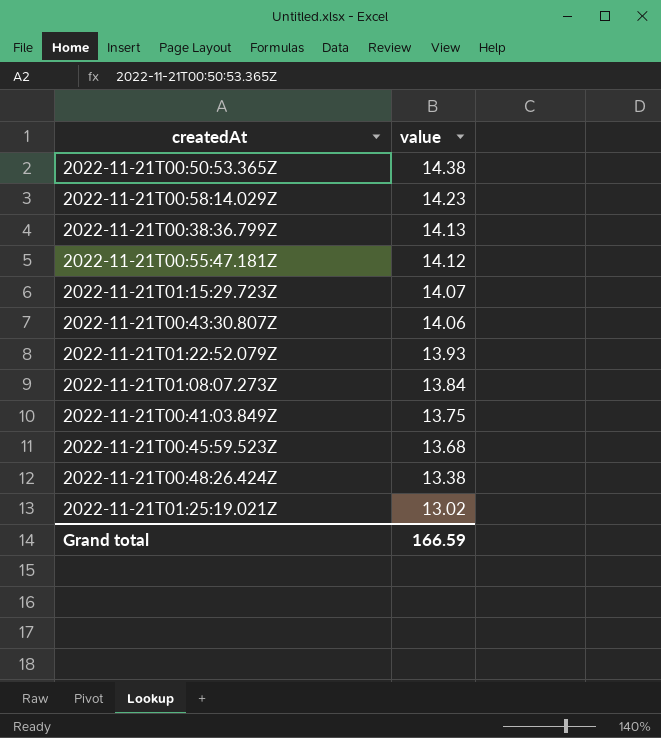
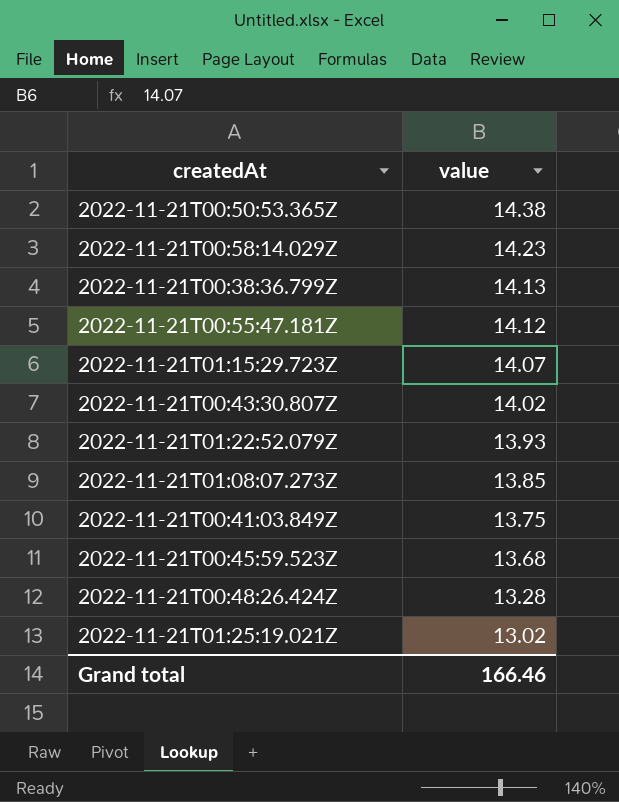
2022-11-21T00:43:30.807Z | value: 14.06 -> 14.02
2022-11-21T01:08:07.273Z | value: 13.84 -> 13.85
2022-11-21T00:48:26.424Z | value: 13.38 -> 13.28
Grand total | value: 166.59 -> 166.46

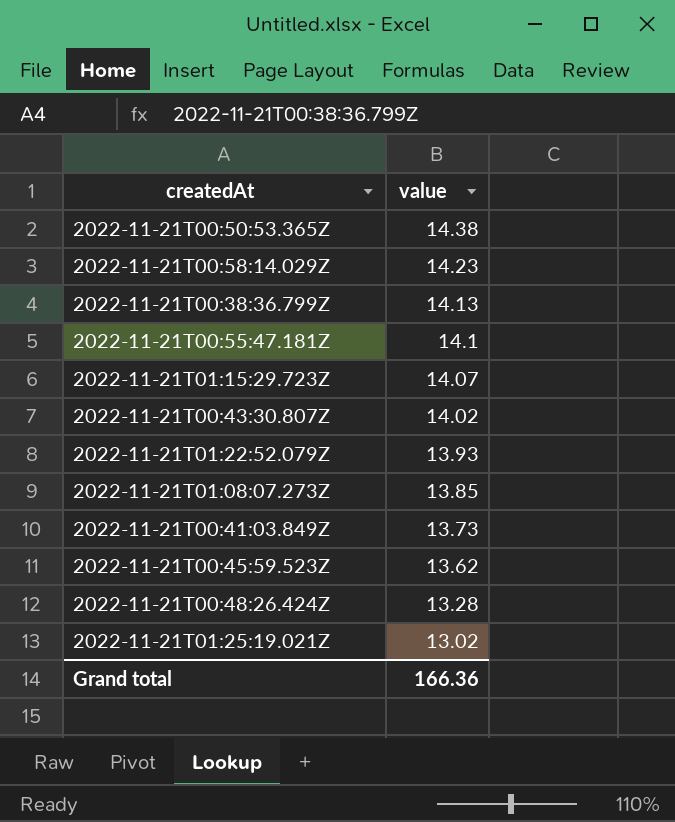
2022-11-21T00:55:47.181Z | value: 14.12 -> 14.1
2022-11-21T00:41:03.849Z | value: 13.75 -> 13.73
2022-11-21T00:45:59.523Z | value: 13.68 -> 13.62
Grand total | value: 166.46 -> 166.36

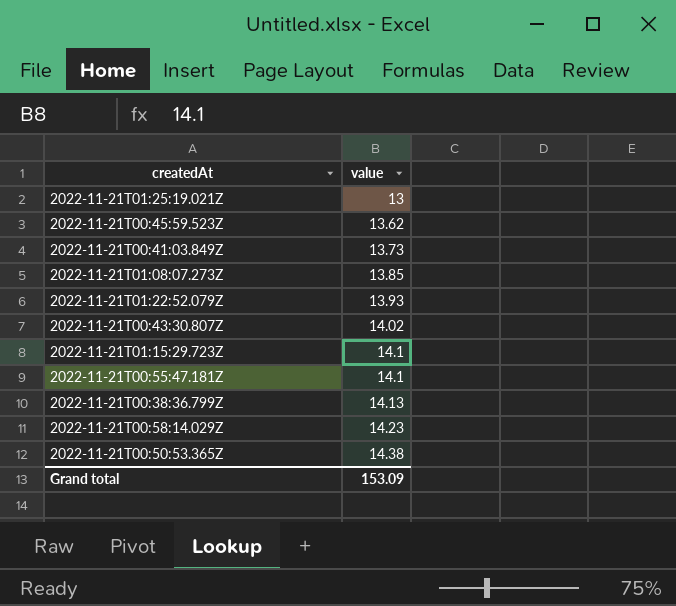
row order: value descending -> value ascending
row 2022-11-21T00:48:26.424Z: 13.28 -> none
2022-11-21T01:25:19.021Z | value: 13.02 -> 13
2022-11-21T01:15:29.723Z | value: 14.07 -> 14.1
Grand total | value: 166.36 -> 153.09

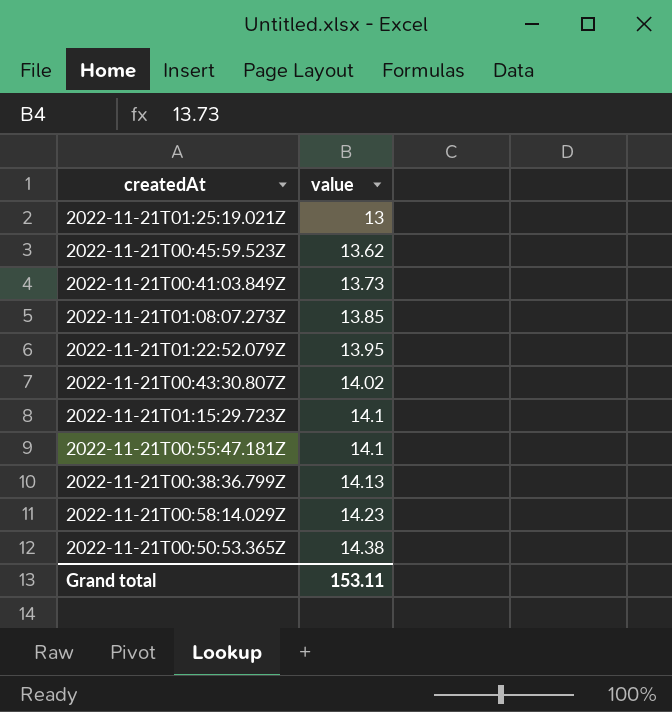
2022-11-21T01:22:52.079Z | value: 13.93 -> 13.95
Grand total | value: 153.09 -> 153.11

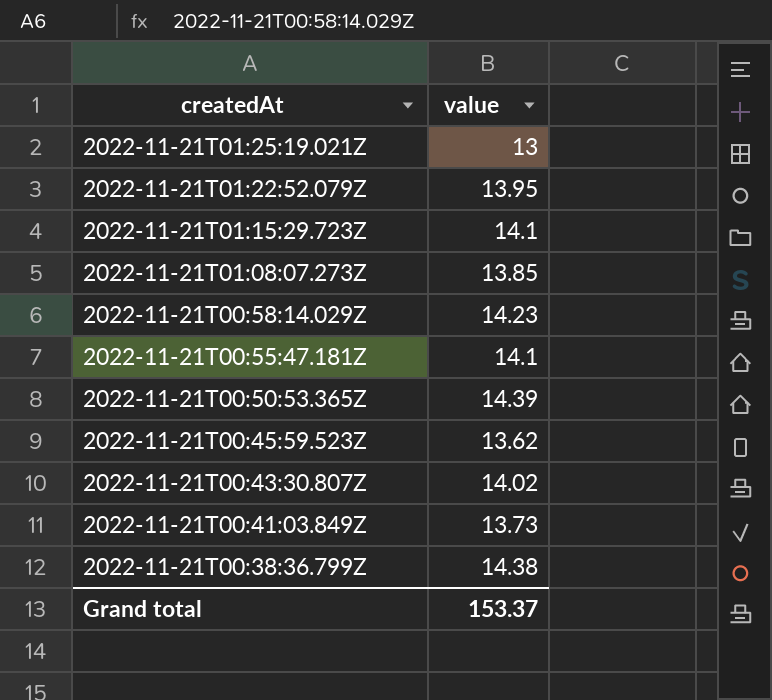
row order: value ascending -> createdAt descending
2022-11-21T00:50:53.365Z | value: 14.38 -> 14.39
2022-11-21T00:38:36.799Z | value: 14.13 -> 14.38
Grand total | value: 153.11 -> 153.37

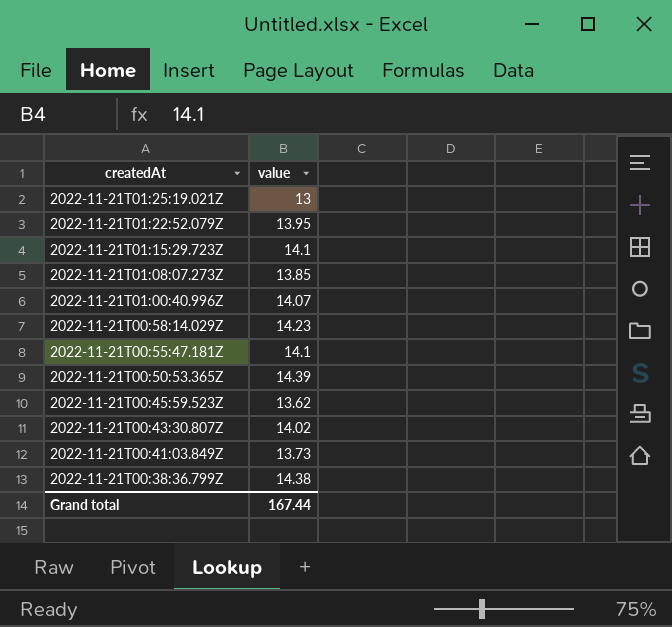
row 2022-11-21T01:00:40.996Z: none -> 14.07
Grand total | value: 153.37 -> 167.44

